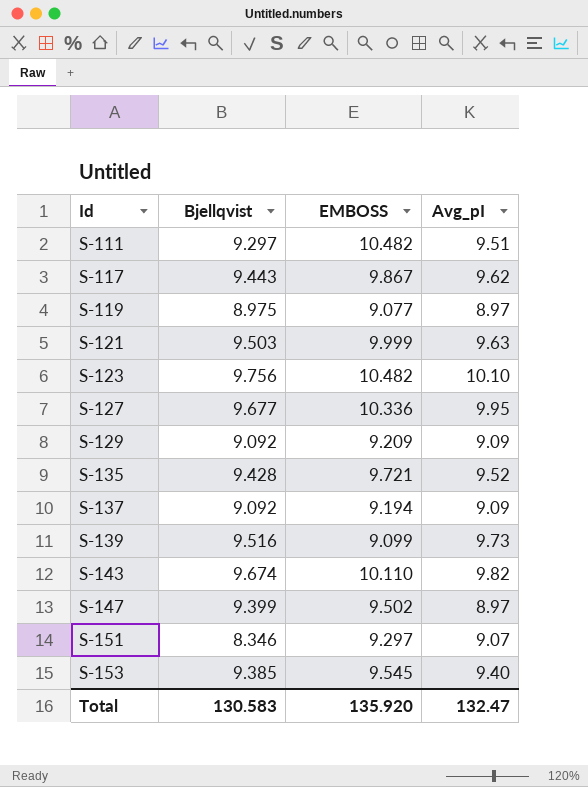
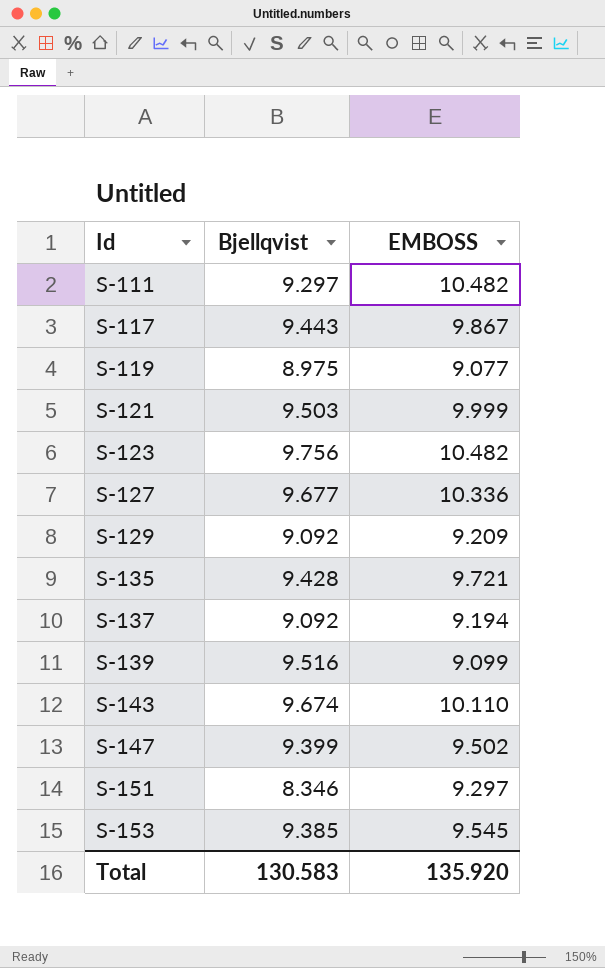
column Avg_pI | position: 4 -> none

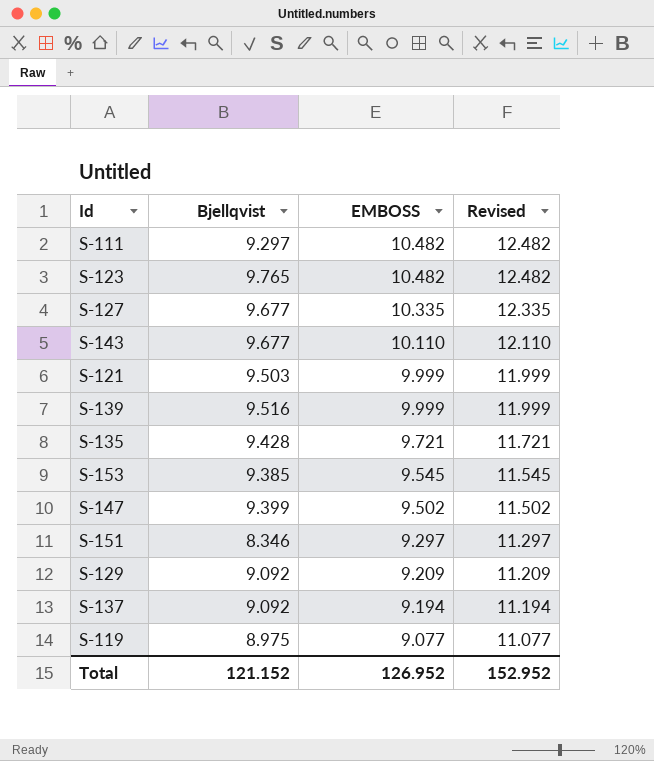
row order: Id ascending -> EMBOSS descending
column Revised | formula: none -> [EMBOSS] + 2
row S-117: 9.443 | 9.867 -> none
S-123 | Bjellqvist: 9.756 -> 9.765
S-127 | EMBOSS: 10.336 -> 10.335
S-143 | Bjellqvist: 9.674 -> 9.677
S-139 | EMBOSS: 9.099 -> 9.999
Total | Bjellqvist: 130.583 -> 121.152
Total | EMBOSS: 135.920 -> 126.952

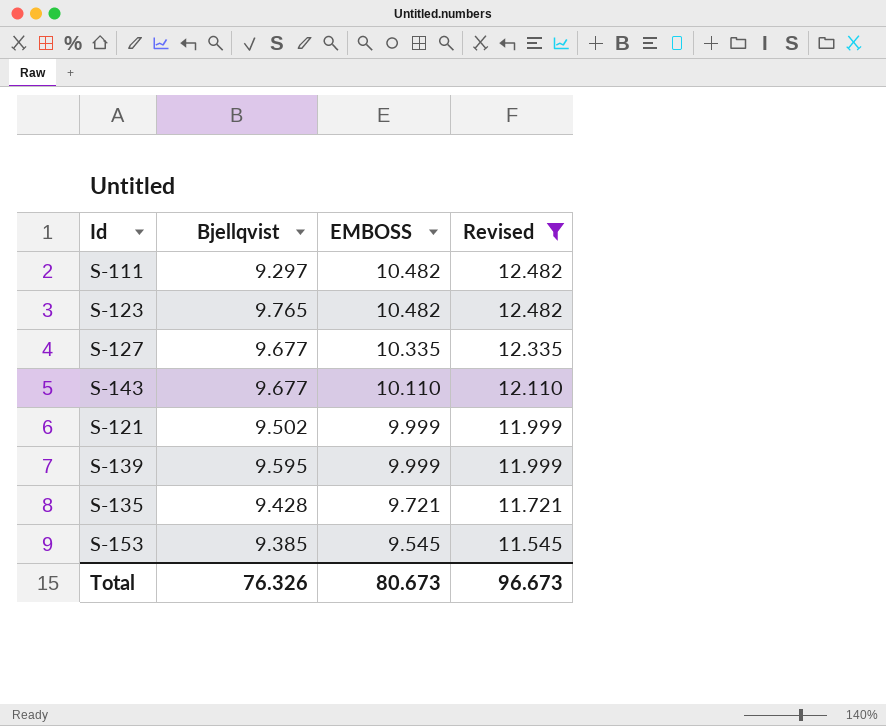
filter: none -> Revised >= 11.545
S-121 | Bjellqvist: 9.503 -> 9.502
S-139 | Bjellqvist: 9.516 -> 9.595
Total | Bjellqvist: 121.152 -> 76.326
Total | EMBOSS: 126.952 -> 80.673
Total | Revised: 152.952 -> 96.673

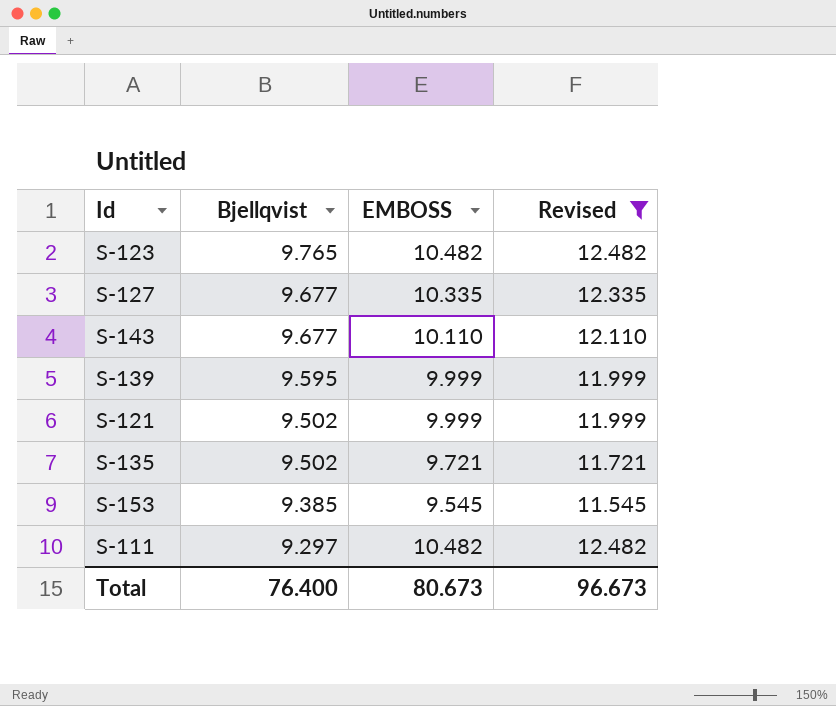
row order: EMBOSS descending -> Bjellqvist descending
S-135 | Bjellqvist: 9.428 -> 9.502
Total | Bjellqvist: 76.326 -> 76.400

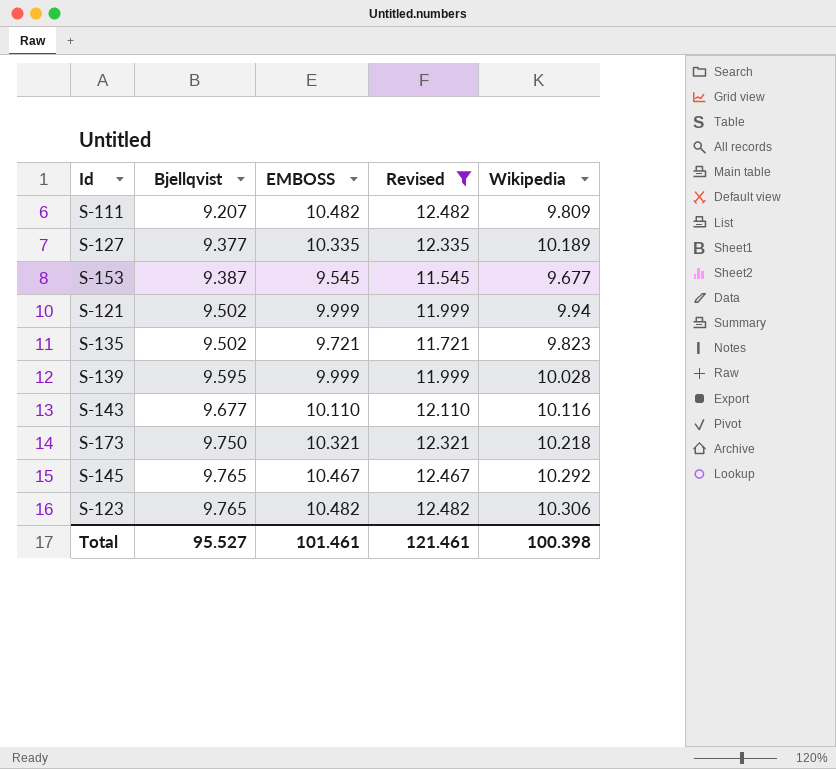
row order: Bjellqvist descending -> Bjellqvist ascending
column Wikipedia | position: none -> 5
S-111 | Bjellqvist: 9.297 -> 9.207
S-127 | Bjellqvist: 9.677 -> 9.377
S-153 | Bjellqvist: 9.385 -> 9.387
row S-173: none -> 9.750 | 10.321 | 12.321 | 10.218
row S-145: none -> 9.765 | 10.467 | 12.467 | 10.292
Total | Bjellqvist: 76.400 -> 95.527
Total | EMBOSS: 80.673 -> 101.461
Total | Revised: 96.673 -> 121.461

